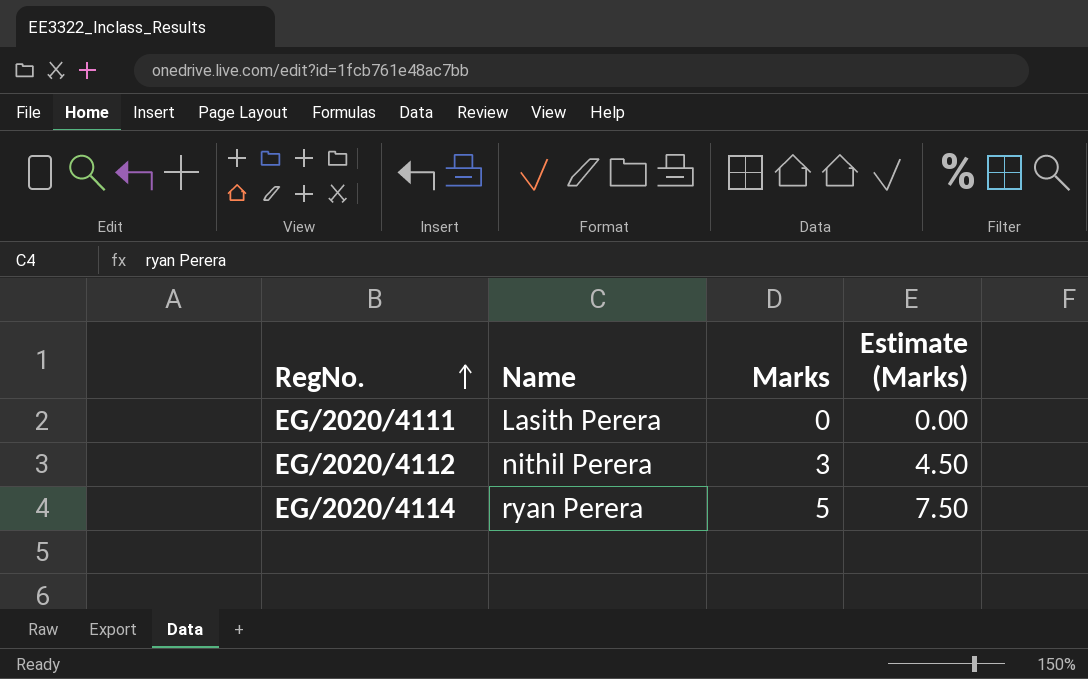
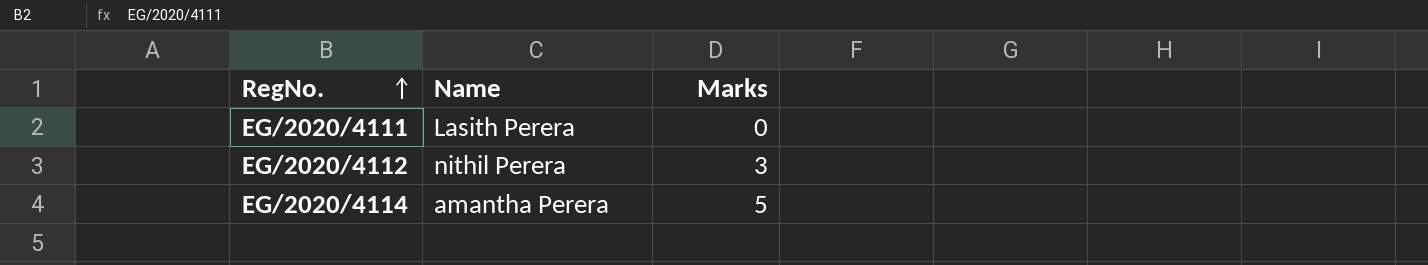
column Estimate (Marks) | formula: [Marks] * 1.5 -> none
EG/2020/4114 | Name: ryan Perera -> amantha Perera

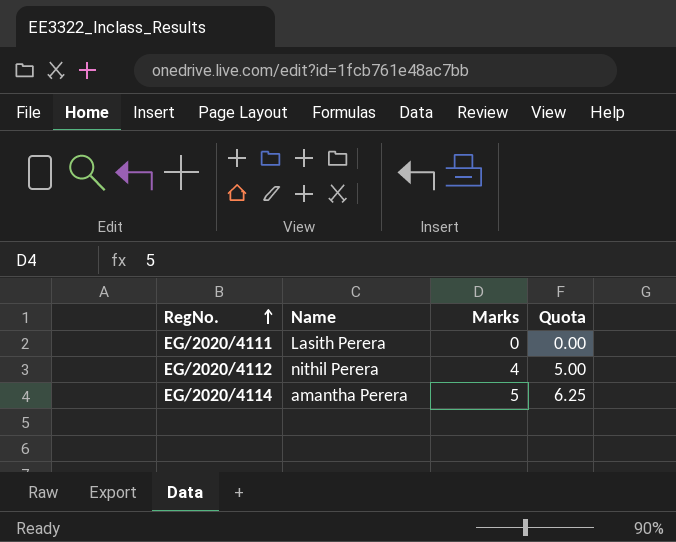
column Quota | formula: none -> [Marks] * 1.25
EG/2020/4112 | Marks: 3 -> 4

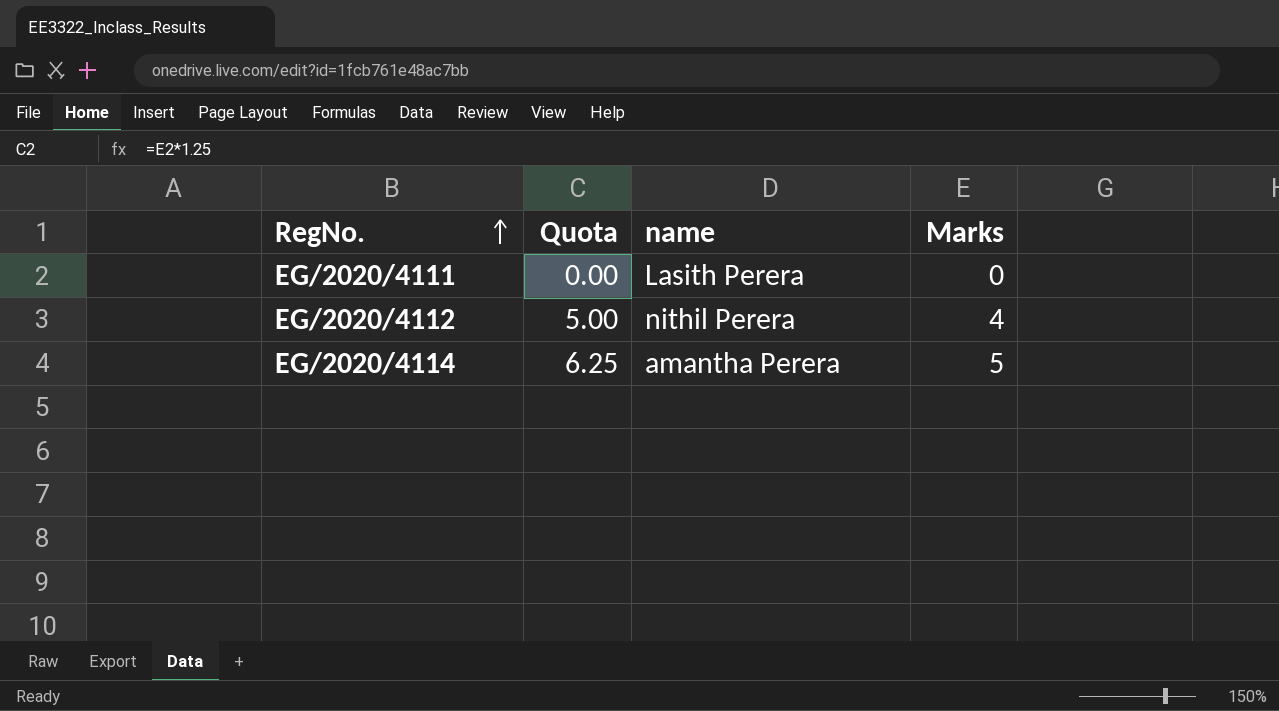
column Quota | position: 4 -> 2
column name: Name -> name

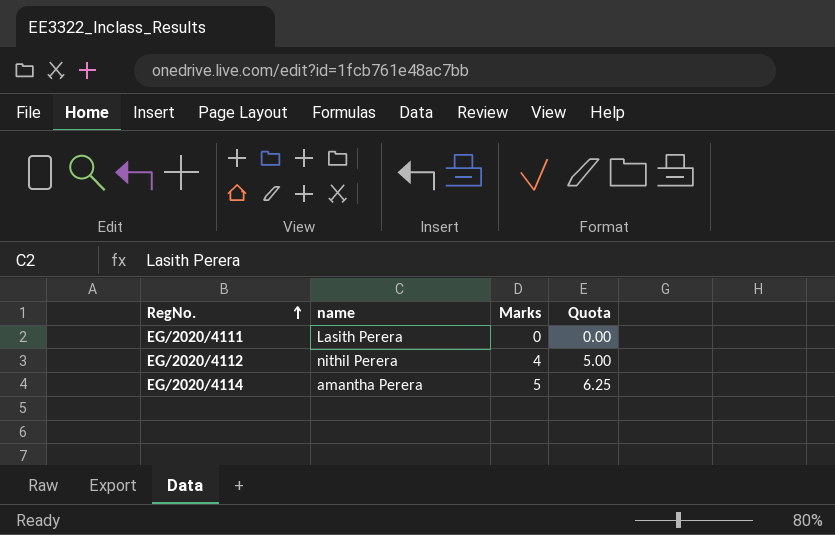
column Quota | position: 2 -> 4

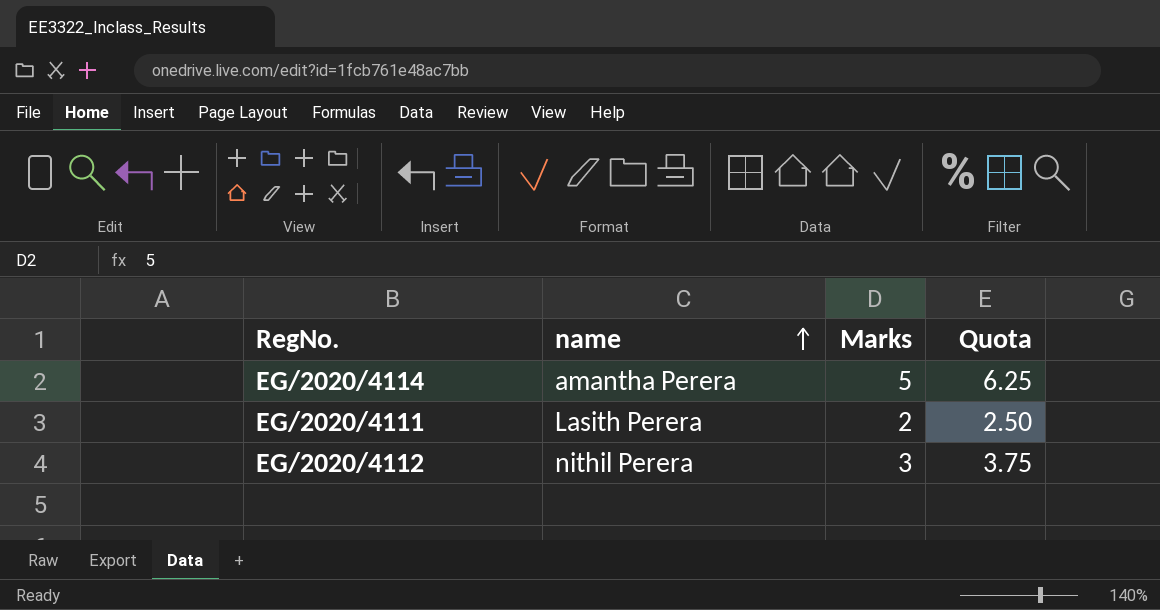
row order: RegNo. ascending -> name ascending
EG/2020/4111 | Marks: 0 -> 2
EG/2020/4111 | Quota: 0.00 -> 2.50
EG/2020/4112 | Marks: 4 -> 3
EG/2020/4112 | Quota: 5.00 -> 3.75

